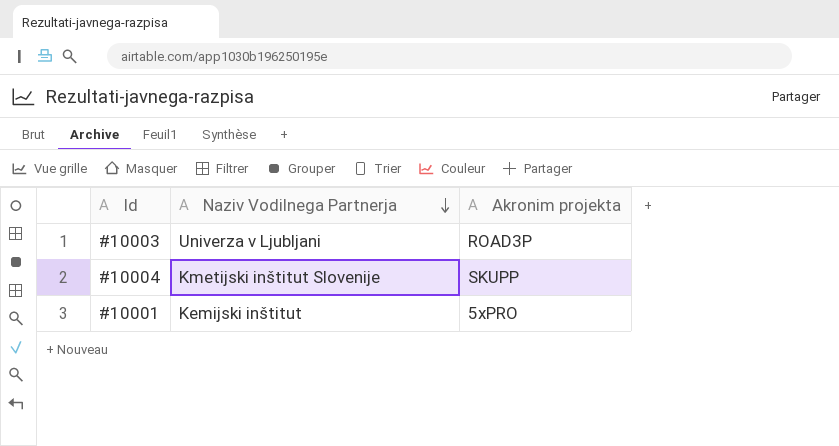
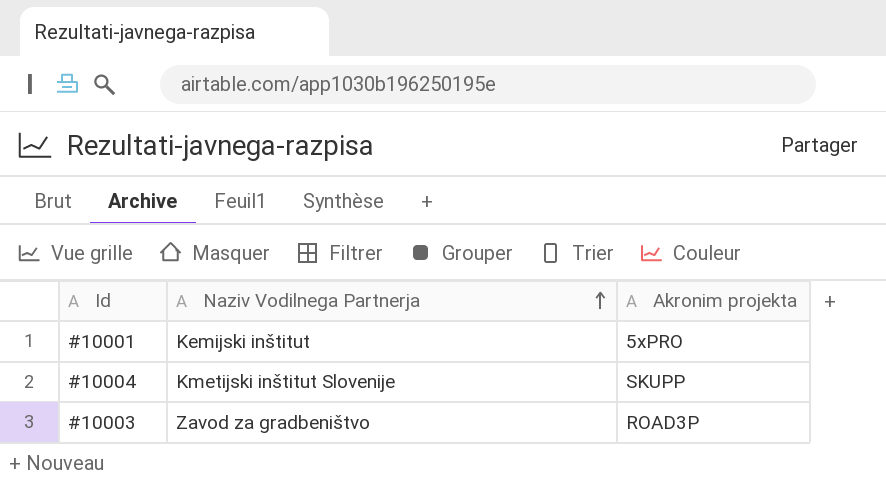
row order: Naziv Vodilnega Partnerja descending -> Naziv Vodilnega Partnerja ascending
#10003 | Naziv Vodilnega Partnerja: Univerza v Ljubljani -> Zavod za gradbeništvo

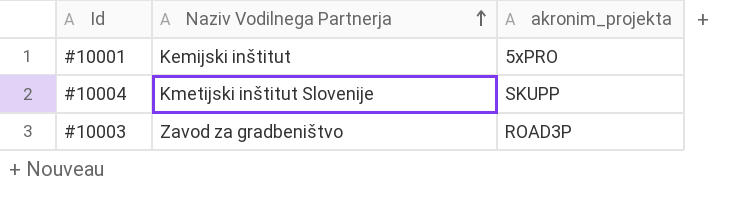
column name: Akronim projekta -> akronim_projekta

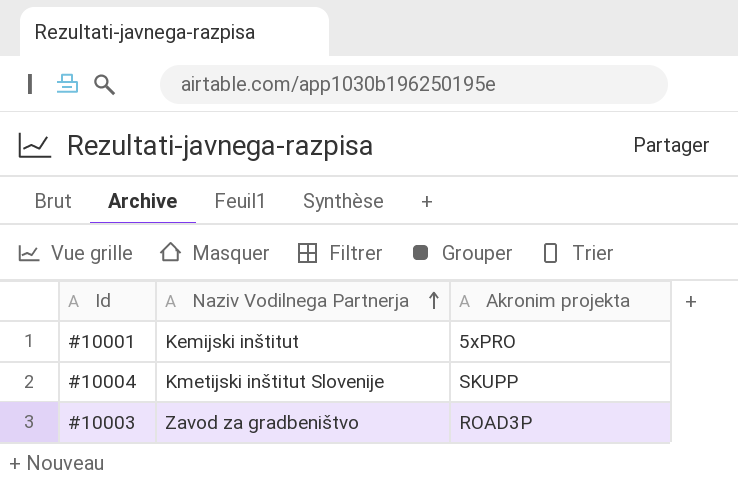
column name: akronim_projekta -> Akronim projekta

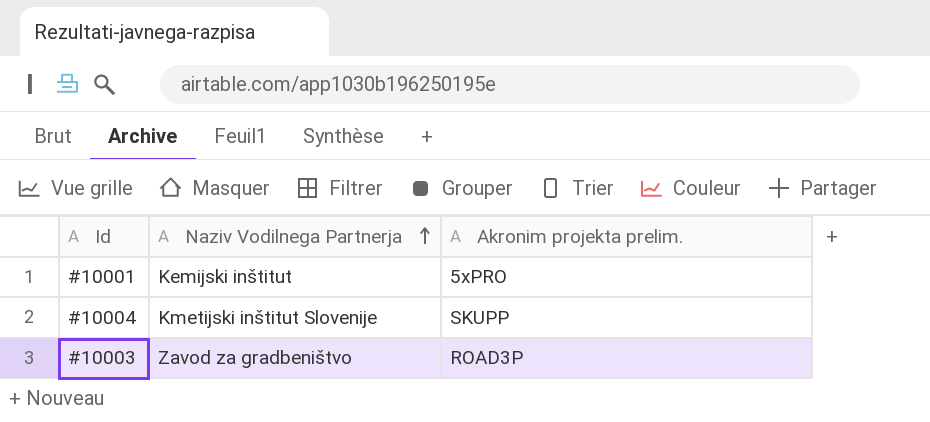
column name: Akronim projekta -> Akronim projekta prelim.

